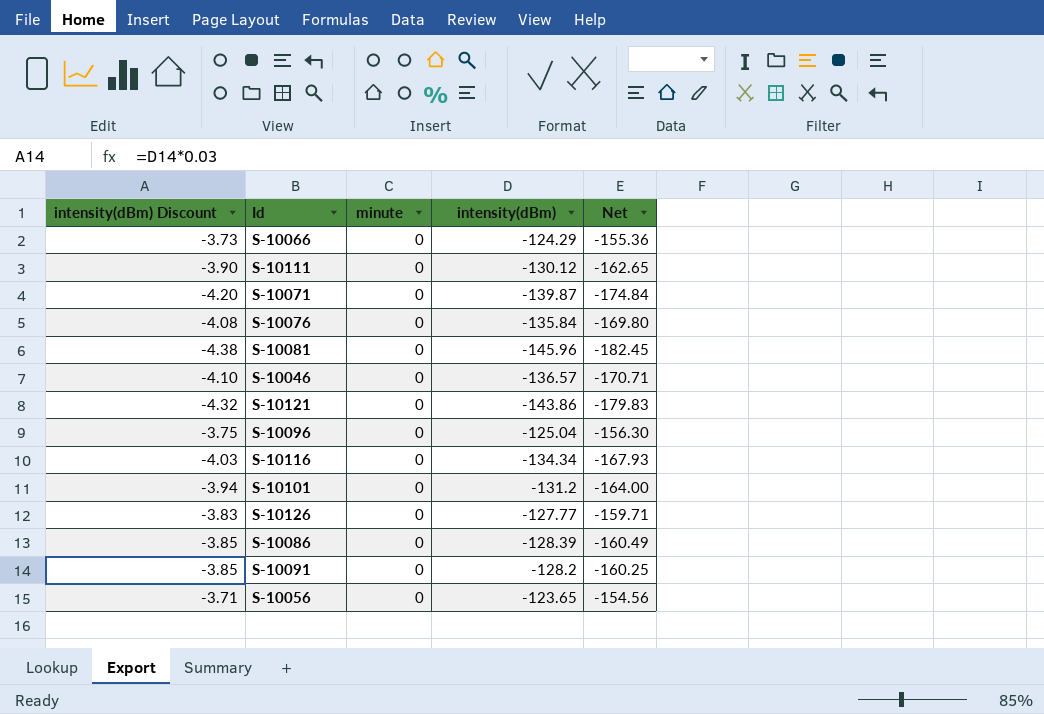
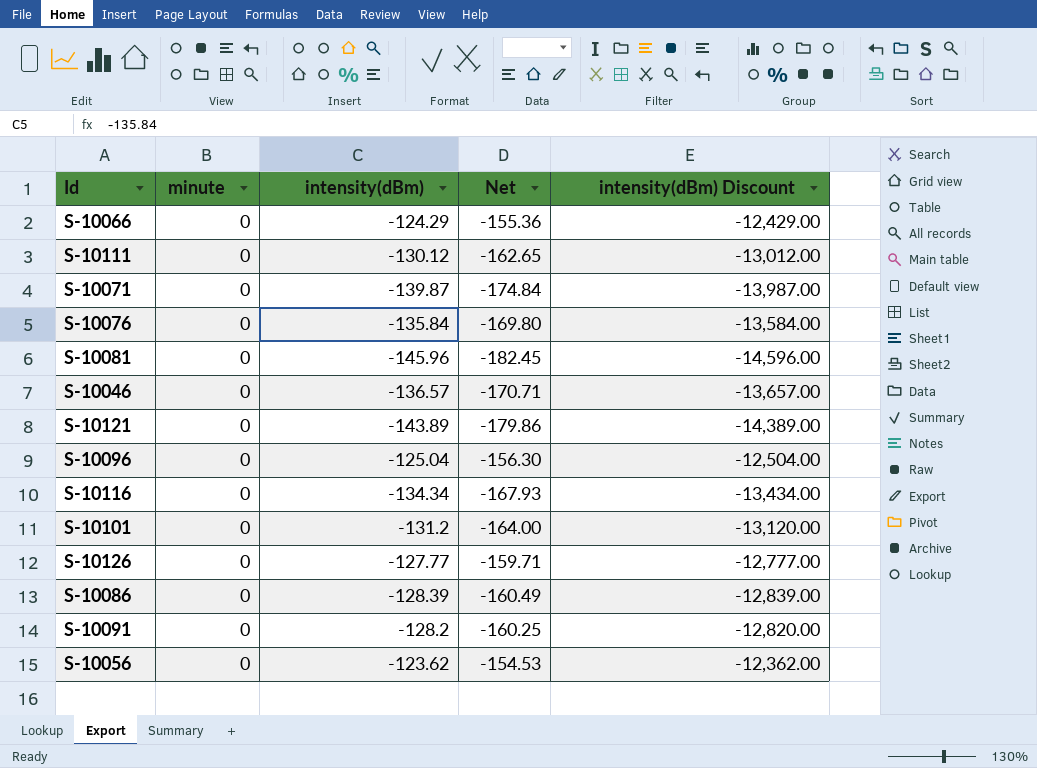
column intensity(dBm) Discount | formula: [intensity(dBm)] * 0.03 -> [intensity(dBm)] * 100
column intensity(dBm) Discount | position: 1 -> 5
S-10121 | intensity(dBm): -143.86 -> -143.89
S-10121 | Net: -179.83 -> -179.86
S-10056 | intensity(dBm): -123.65 -> -123.62
S-10056 | Net: -154.56 -> -154.53

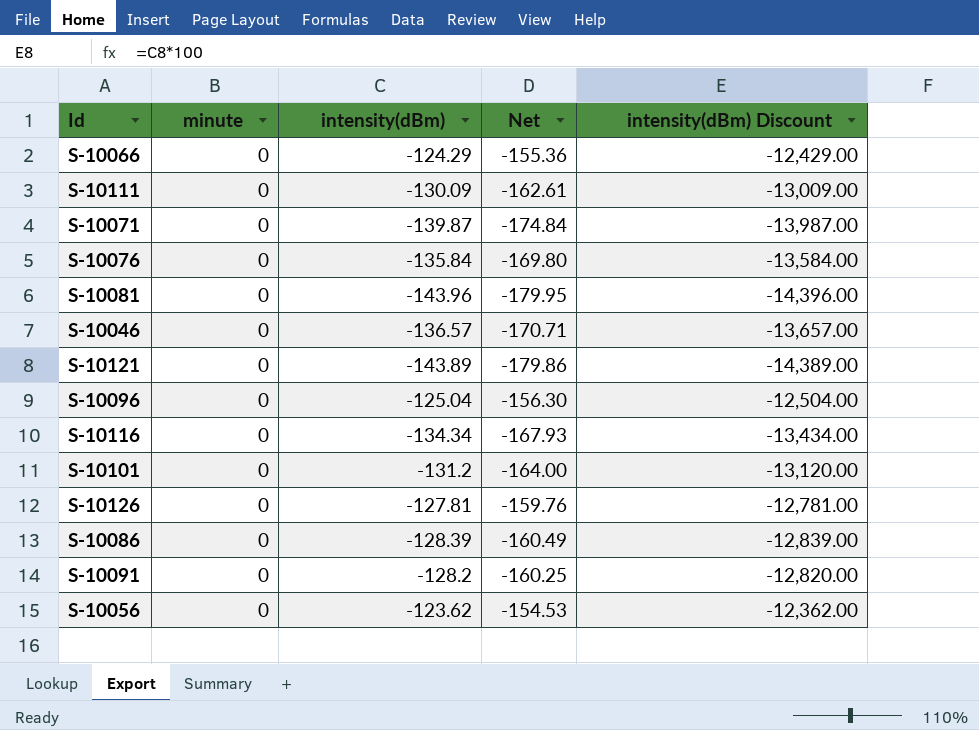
S-10111 | intensity(dBm): -130.12 -> -130.09
S-10111 | Net: -162.65 -> -162.61
S-10111 | intensity(dBm) Discount: -13,012.00 -> -13,009.00
S-10081 | intensity(dBm): -145.96 -> -143.96
S-10081 | Net: -182.45 -> -179.95
S-10081 | intensity(dBm) Discount: -14,596.00 -> -14,396.00
S-10126 | intensity(dBm): -127.77 -> -127.81
S-10126 | Net: -159.71 -> -159.76
S-10126 | intensity(dBm) Discount: -12,777.00 -> -12,781.00

